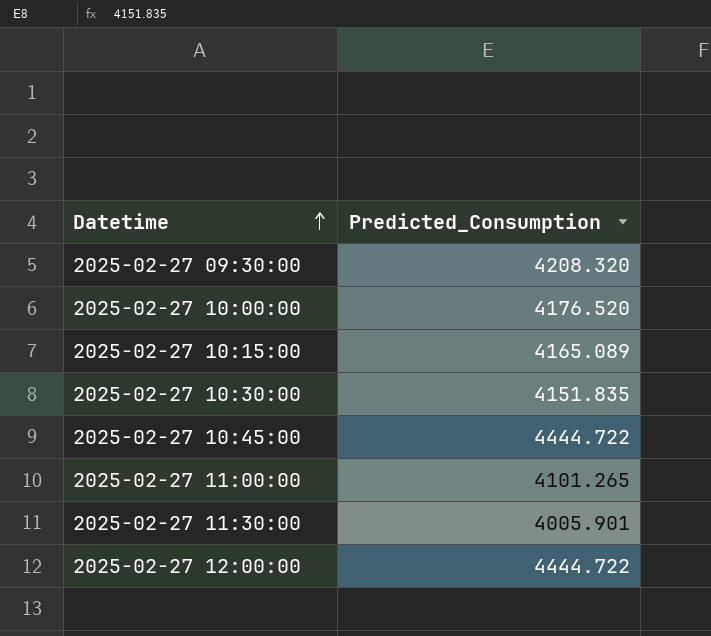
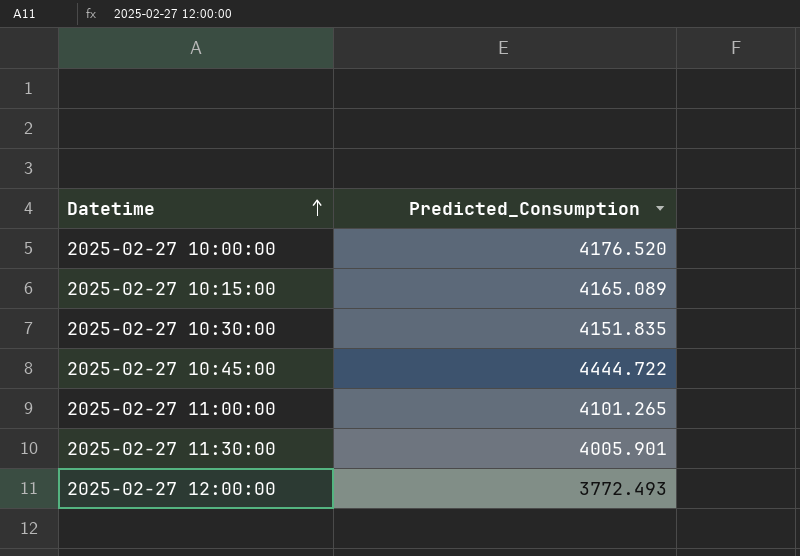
row 2025-02-27 09:30:00: 4208.320 -> none
2025-02-27 12:00:00 | Predicted_Consumption: 4444.722 -> 3772.493

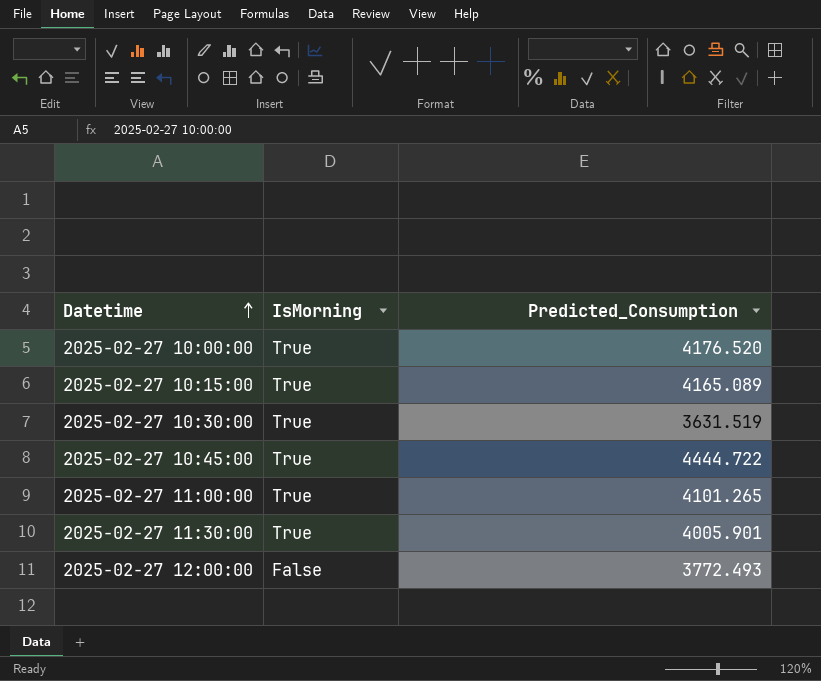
column IsMorning | position: none -> 2
2025-02-27 10:30:00 | Predicted_Consumption: 4151.835 -> 3631.519

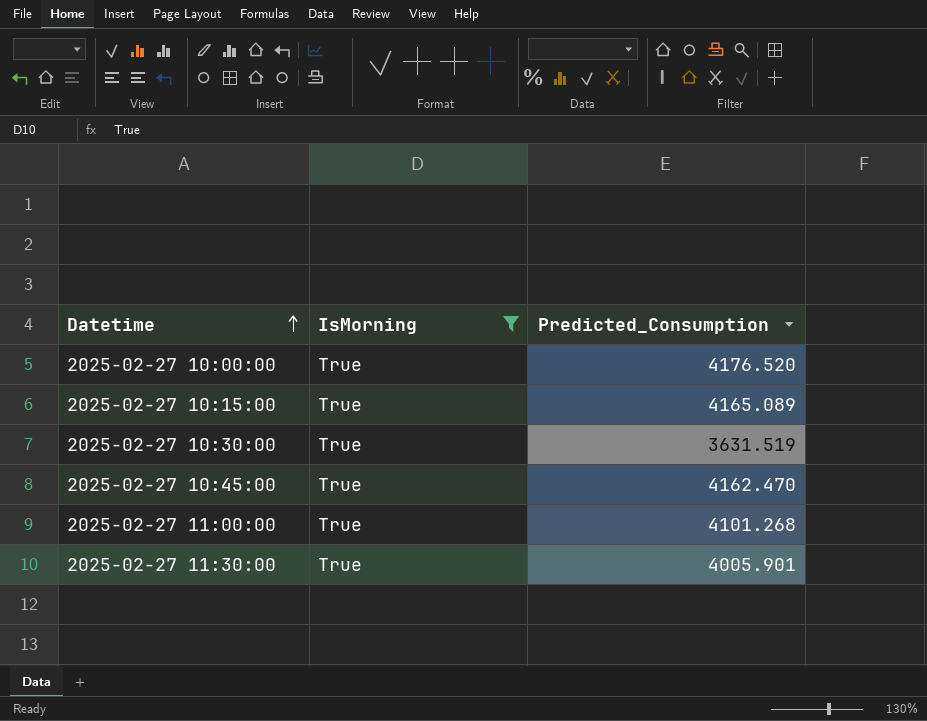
filter: none -> IsMorning = True
2025-02-27 10:45:00 | Predicted_Consumption: 4444.722 -> 4162.470
2025-02-27 11:00:00 | Predicted_Consumption: 4101.265 -> 4101.268

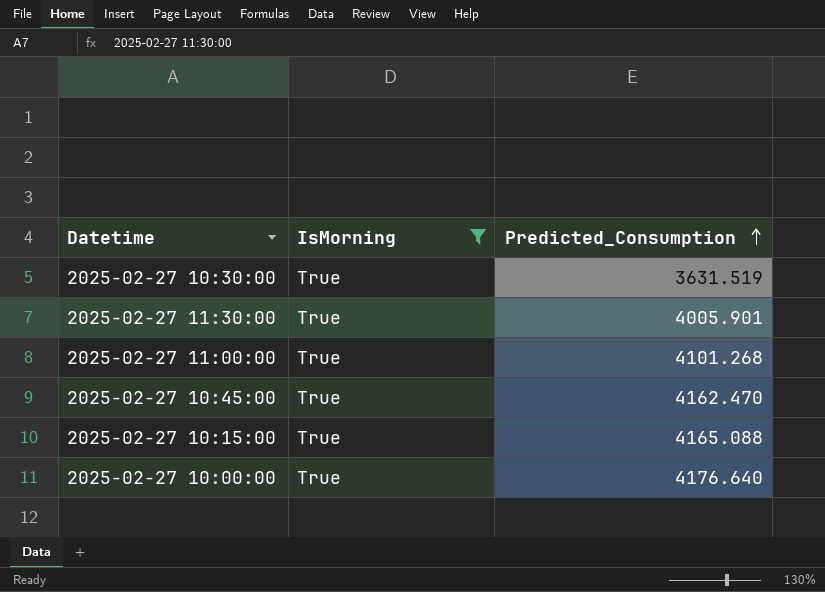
row order: Datetime ascending -> Predicted_Consumption ascending
2025-02-27 10:15:00 | Predicted_Consumption: 4165.089 -> 4165.088
2025-02-27 10:00:00 | Predicted_Consumption: 4176.520 -> 4176.640

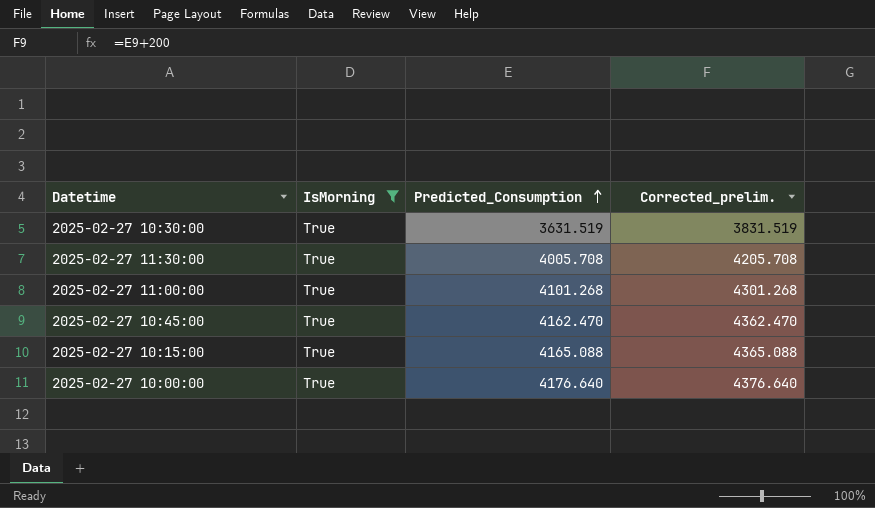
column Corrected_prelim. | formula: none -> [Predicted_Consumption] + 200
2025-02-27 11:30:00 | Predicted_Consumption: 4005.901 -> 4005.708

